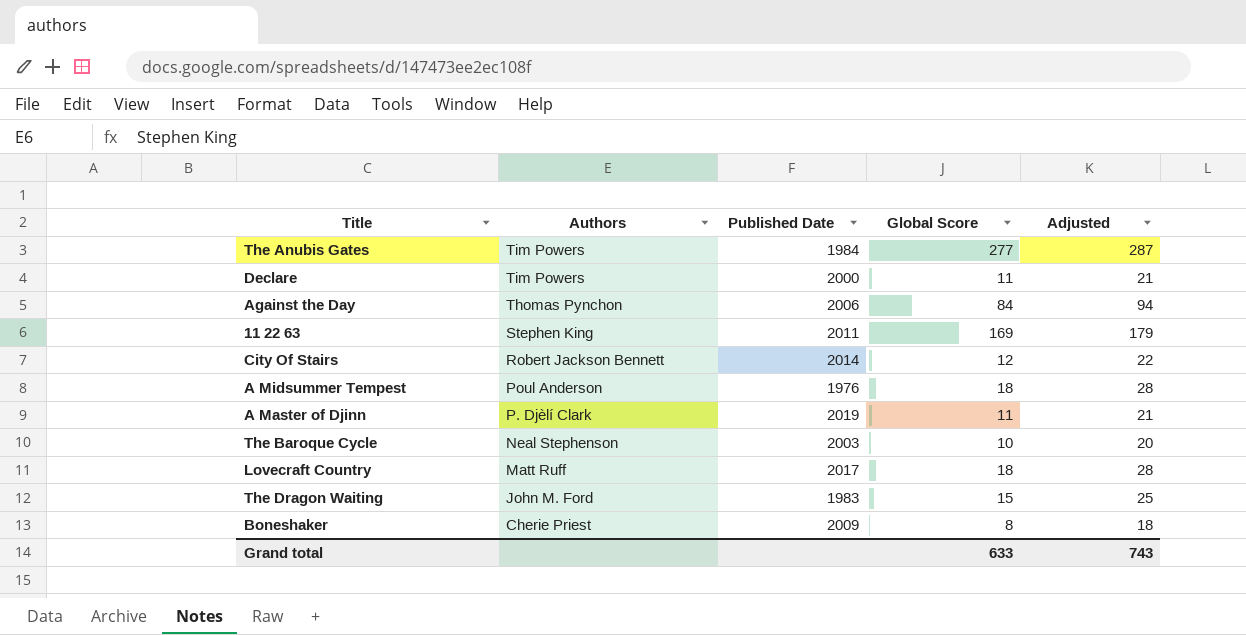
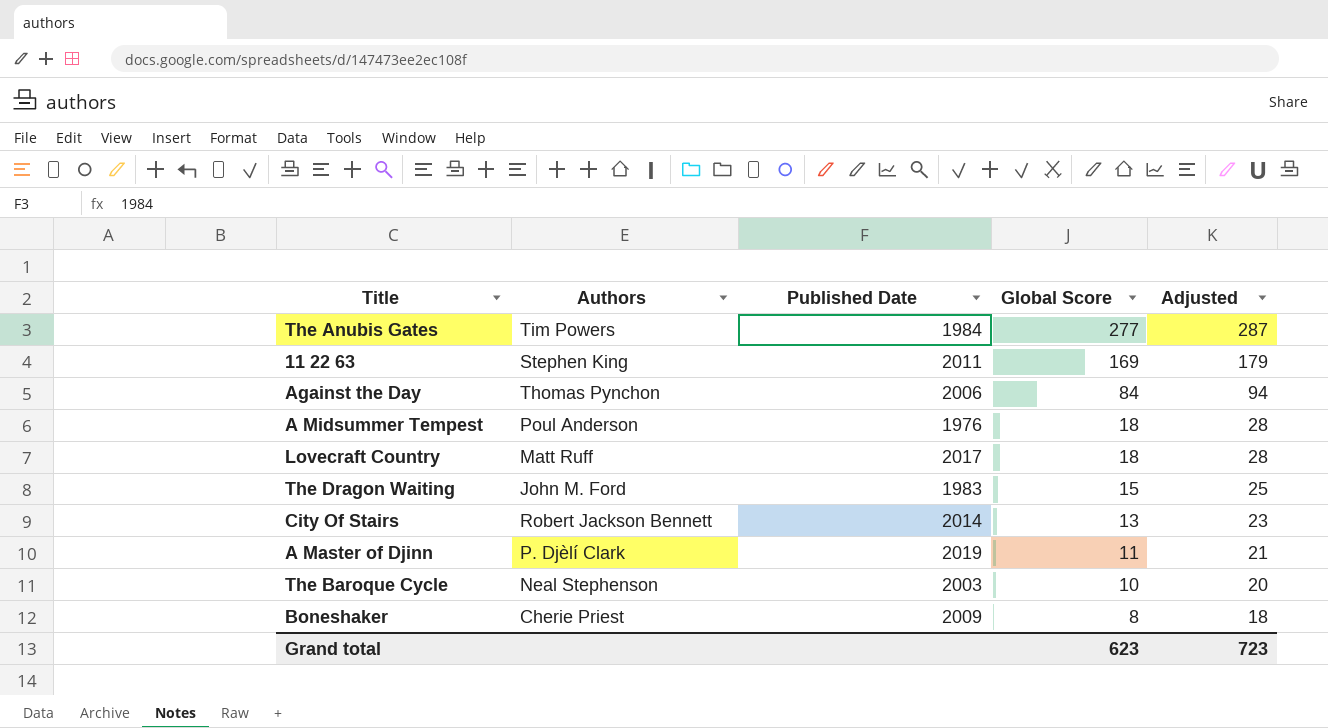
row order: Authors descending -> Global Score descending
row Declare: Tim Powers | 2000 | 11 | 21 -> none
City Of Stairs | Global Score: 12 -> 13
City Of Stairs | Adjusted: 22 -> 23
Grand total | Global Score: 633 -> 623
Grand total | Adjusted: 743 -> 723

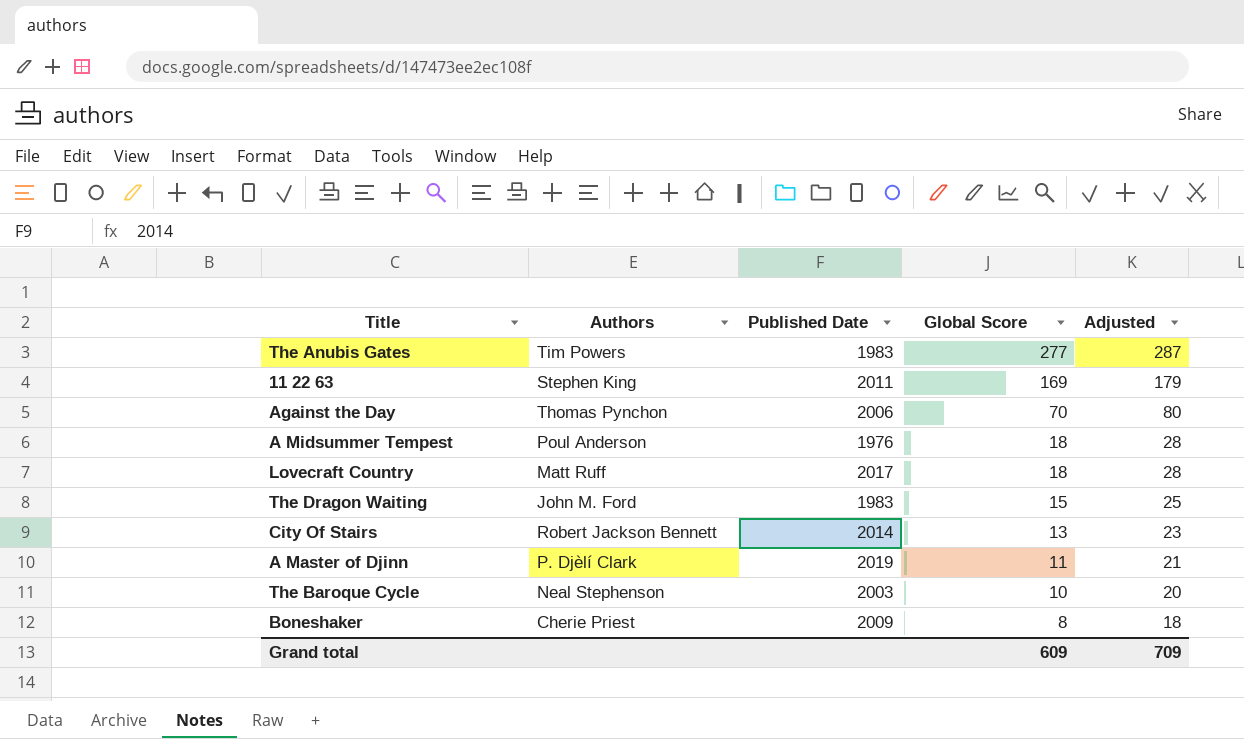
The Anubis Gates | Published Date: 1984 -> 1983
Against the Day | Global Score: 84 -> 70
Against the Day | Adjusted: 94 -> 80
Grand total | Global Score: 623 -> 609
Grand total | Adjusted: 723 -> 709

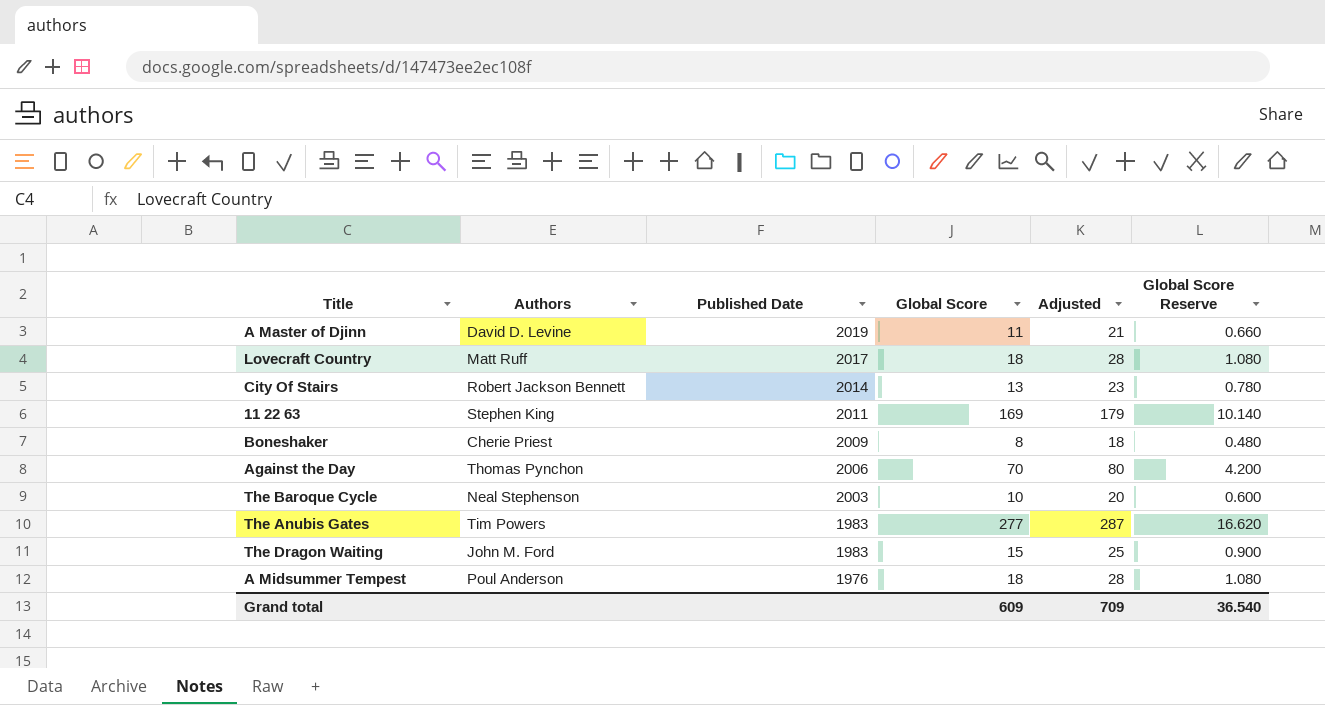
row order: Global Score descending -> Published Date descending
column Global Score Reserve | formula: none -> [Global Score] * 0.06
A Master of Djinn | Authors: P. Djèlí Clark -> David D. Levine

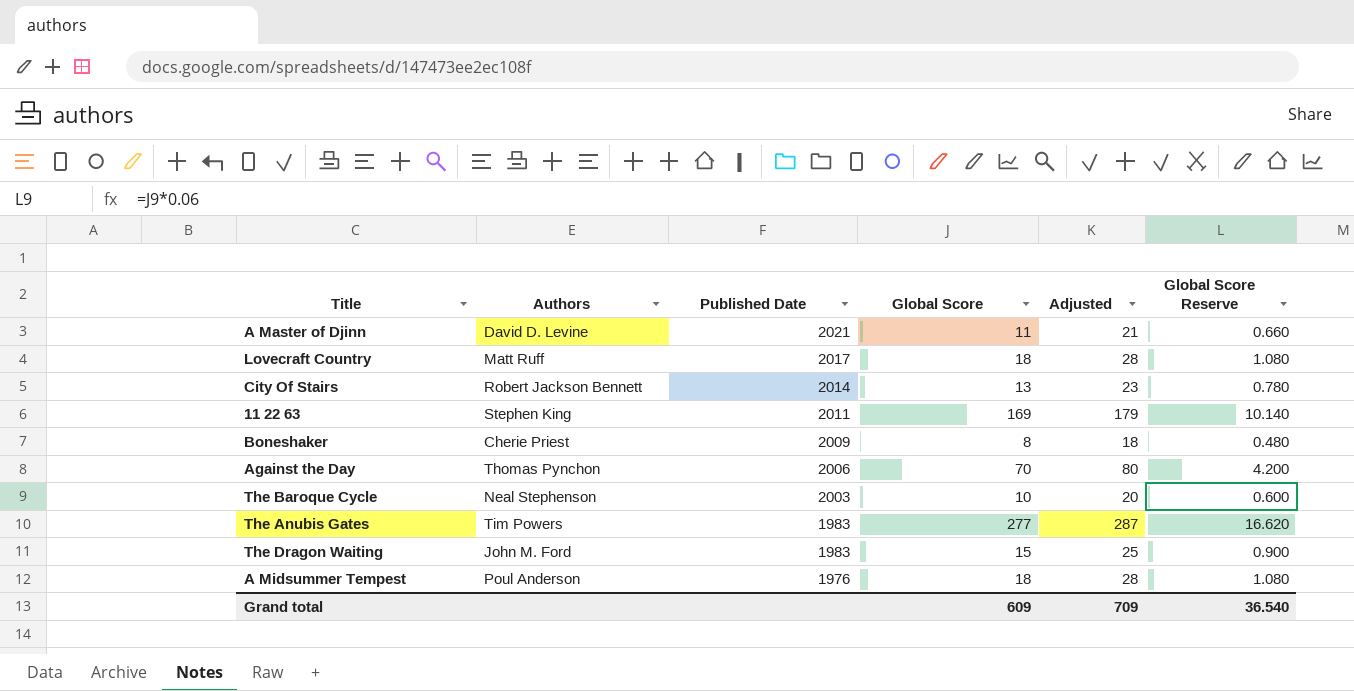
A Master of Djinn | Published Date: 2019 -> 2021

